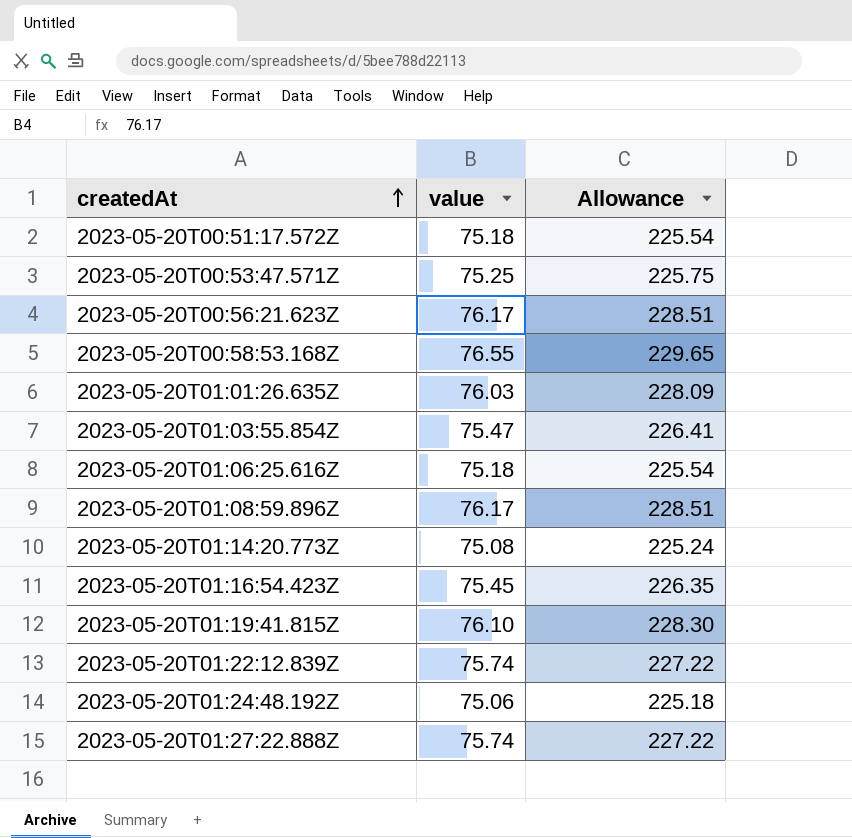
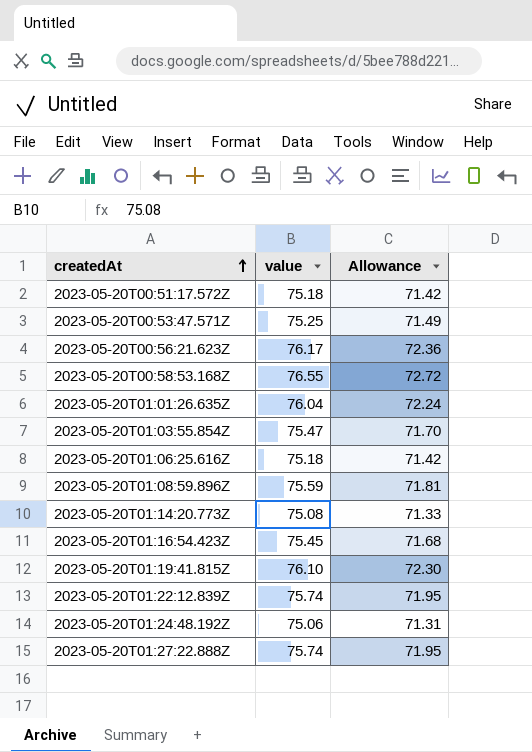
column Allowance | formula: [value] * 3 -> [value] * 0.95
2023-05-20T01:01:26.635Z | value: 76.03 -> 76.04
2023-05-20T01:08:59.896Z | value: 76.17 -> 75.59

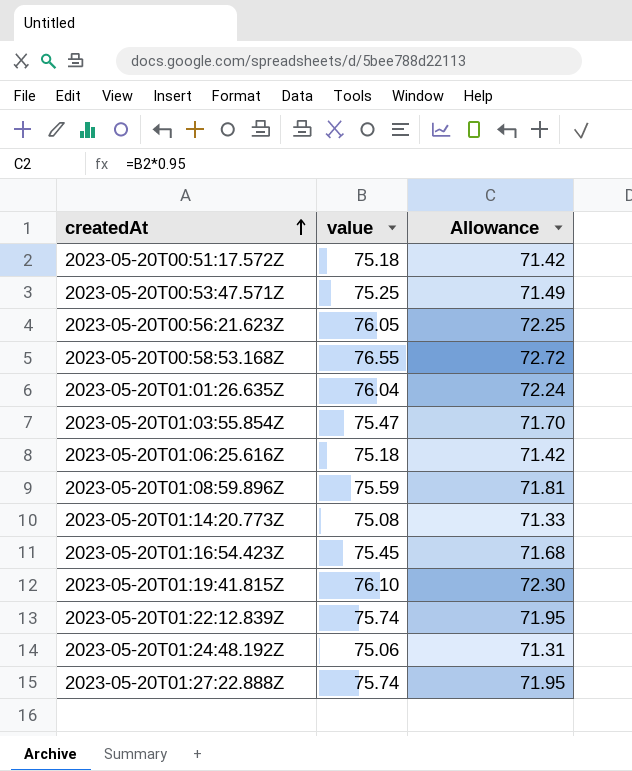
2023-05-20T00:56:21.623Z | value: 76.17 -> 76.05
2023-05-20T00:56:21.623Z | Allowance: 72.36 -> 72.25

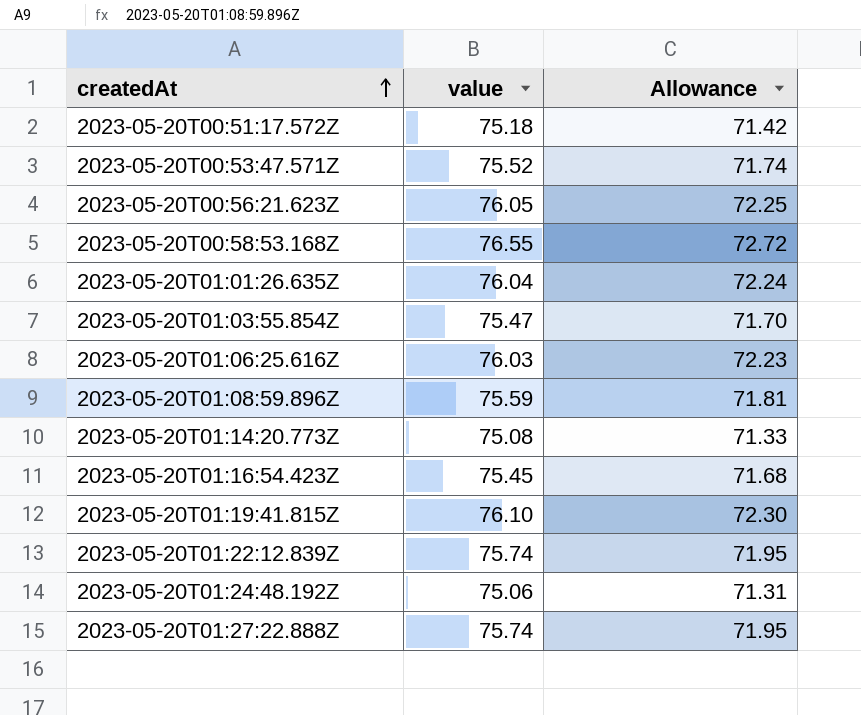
2023-05-20T00:53:47.571Z | value: 75.25 -> 75.52
2023-05-20T00:53:47.571Z | Allowance: 71.49 -> 71.74
2023-05-20T01:06:25.616Z | value: 75.18 -> 76.03
2023-05-20T01:06:25.616Z | Allowance: 71.42 -> 72.23

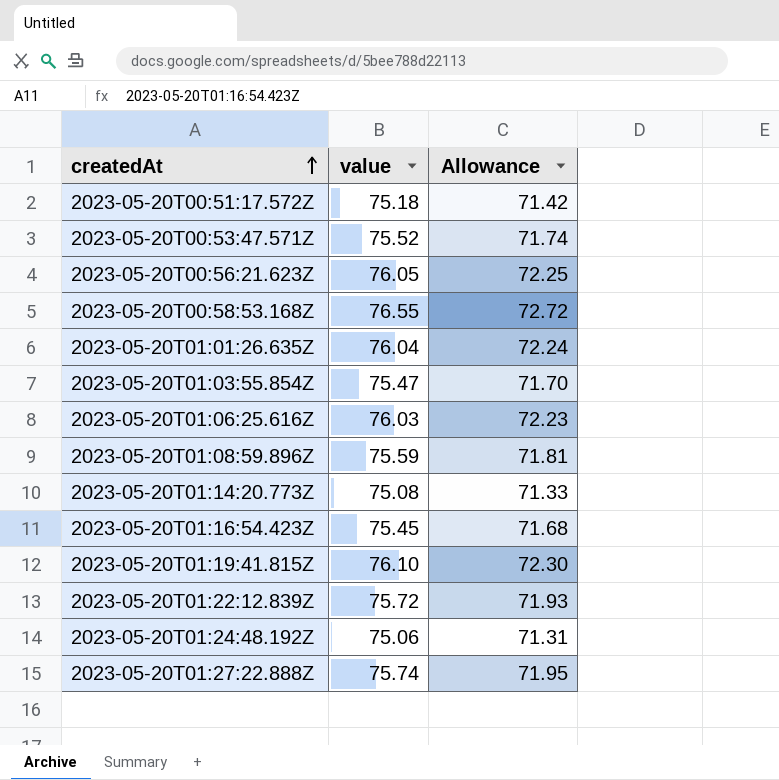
2023-05-20T01:22:12.839Z | value: 75.74 -> 75.72
2023-05-20T01:22:12.839Z | Allowance: 71.95 -> 71.93

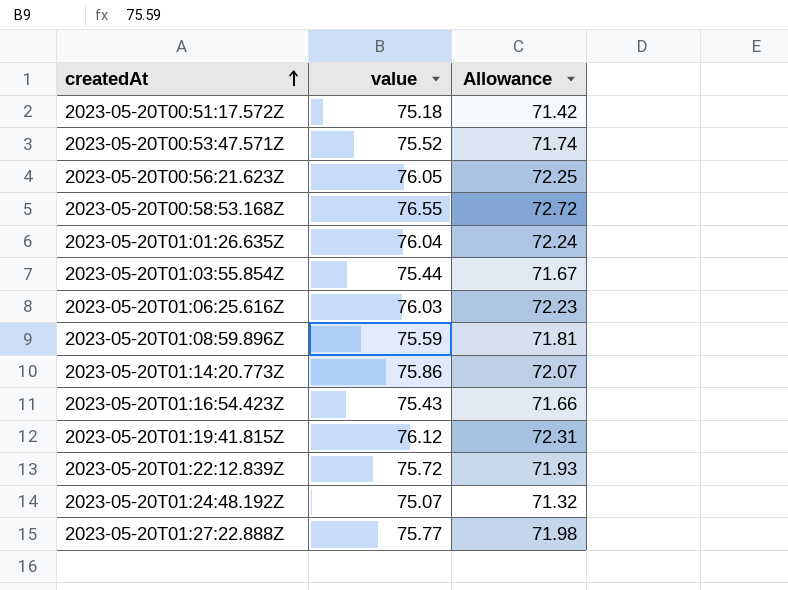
2023-05-20T01:03:55.854Z | value: 75.47 -> 75.44
2023-05-20T01:03:55.854Z | Allowance: 71.70 -> 71.67
2023-05-20T01:14:20.773Z | value: 75.08 -> 75.86
2023-05-20T01:14:20.773Z | Allowance: 71.33 -> 72.07
2023-05-20T01:16:54.423Z | value: 75.45 -> 75.43
2023-05-20T01:16:54.423Z | Allowance: 71.68 -> 71.66
2023-05-20T01:19:41.815Z | value: 76.10 -> 76.12
2023-05-20T01:19:41.815Z | Allowance: 72.30 -> 72.31
2023-05-20T01:24:48.192Z | value: 75.06 -> 75.07
2023-05-20T01:24:48.192Z | Allowance: 71.31 -> 71.32
2023-05-20T01:27:22.888Z | value: 75.74 -> 75.77
2023-05-20T01:27:22.888Z | Allowance: 71.95 -> 71.98

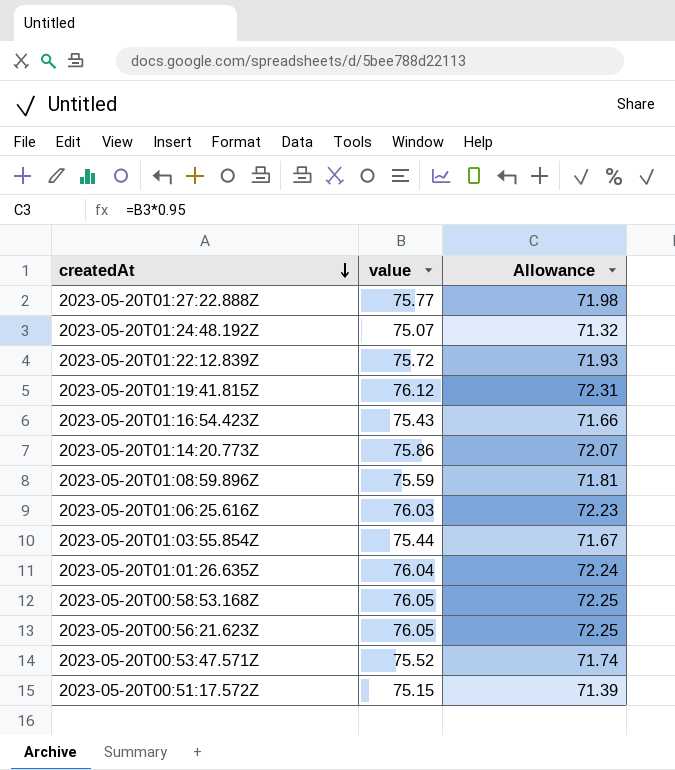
row order: createdAt ascending -> createdAt descending
2023-05-20T00:58:53.168Z | value: 76.55 -> 76.05
2023-05-20T00:58:53.168Z | Allowance: 72.72 -> 72.25
2023-05-20T00:51:17.572Z | value: 75.18 -> 75.15
2023-05-20T00:51:17.572Z | Allowance: 71.42 -> 71.39

